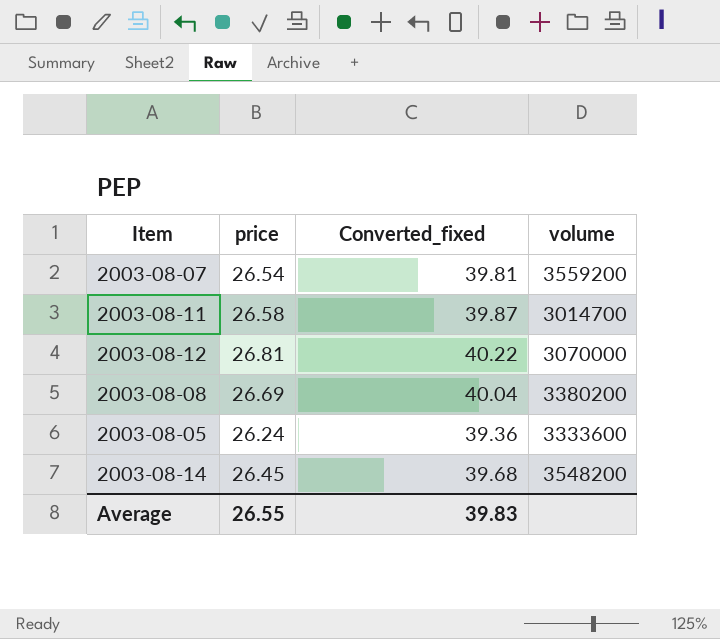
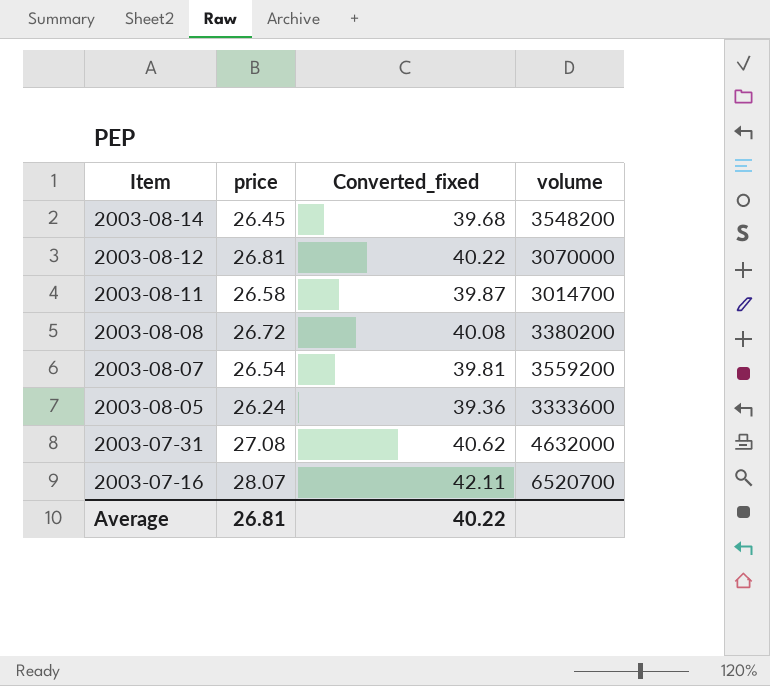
row order: none -> Item descending
2003-08-08 | price: 26.69 -> 26.72
2003-08-08 | Converted_fixed: 40.04 -> 40.08
row 2003-07-31: none -> 27.08 | 40.62 | 4632000
row 2003-07-16: none -> 28.07 | 42.11 | 6520700
Average | price: 26.55 -> 26.81
Average | Converted_fixed: 39.83 -> 40.22

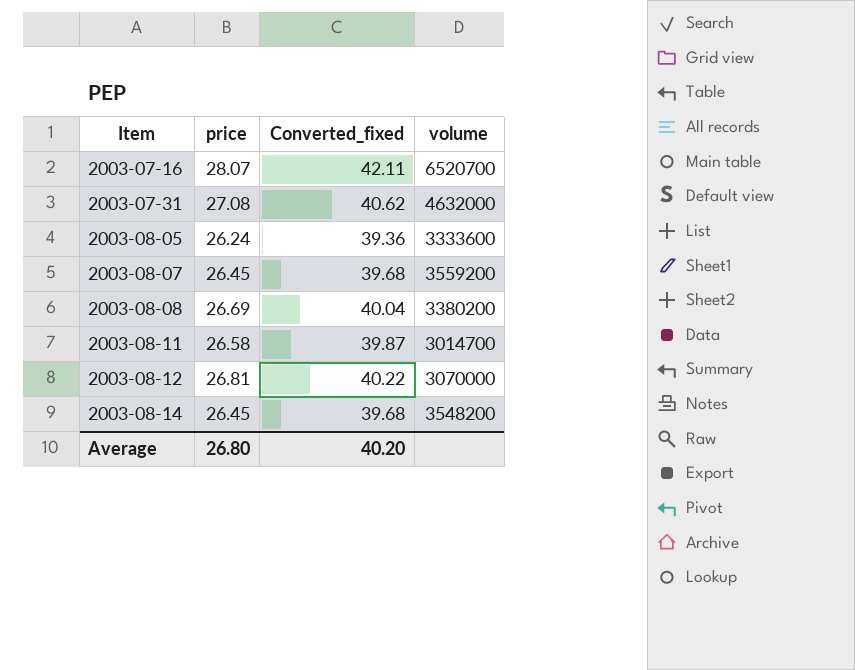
row order: Item descending -> Item ascending
2003-08-07 | price: 26.54 -> 26.45
2003-08-07 | Converted_fixed: 39.81 -> 39.68
2003-08-08 | price: 26.72 -> 26.69
2003-08-08 | Converted_fixed: 40.08 -> 40.04
Average | price: 26.81 -> 26.80
Average | Converted_fixed: 40.22 -> 40.20

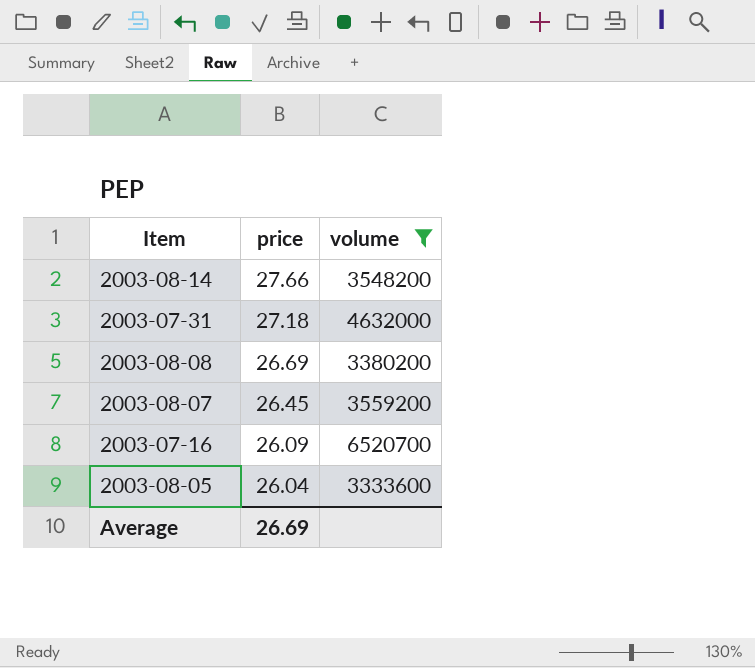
filter: none -> volume >= 3333600
row order: Item ascending -> price descending
column Converted_fixed | formula: [price] * 1.5 -> none
2003-08-14 | price: 26.45 -> 27.66
2003-07-31 | price: 27.08 -> 27.18
2003-07-16 | price: 28.07 -> 26.09
2003-08-05 | price: 26.24 -> 26.04
Average | price: 26.80 -> 26.69

